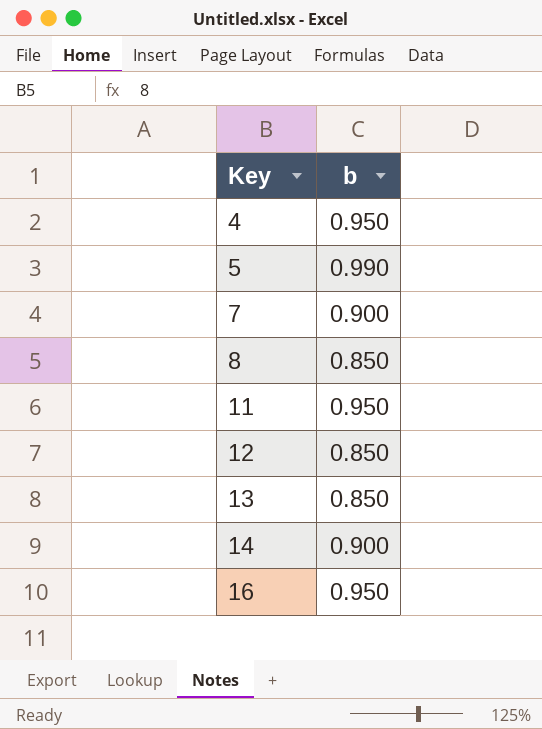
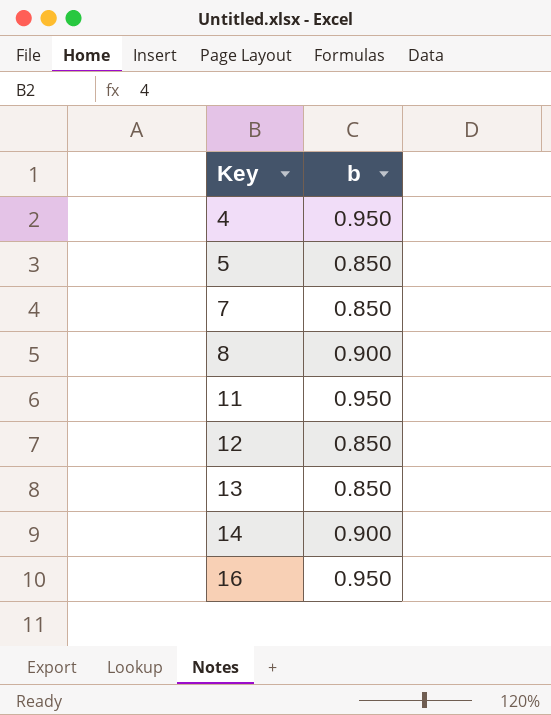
5 | b: 0.990 -> 0.850
7 | b: 0.900 -> 0.850
8 | b: 0.850 -> 0.900

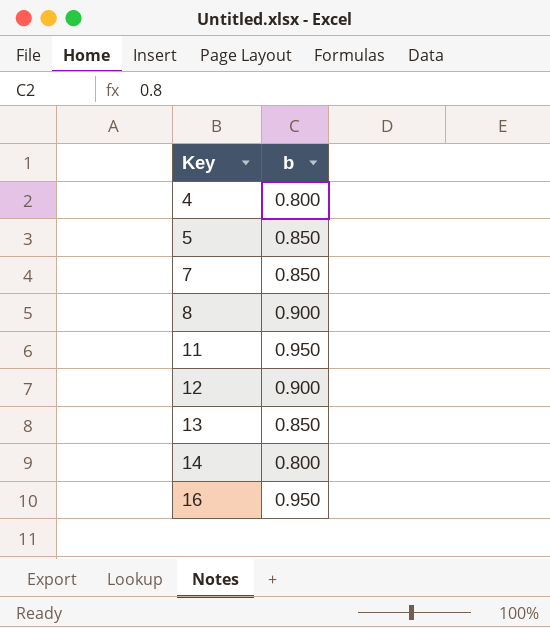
4 | b: 0.950 -> 0.800
12 | b: 0.850 -> 0.900
14 | b: 0.900 -> 0.800

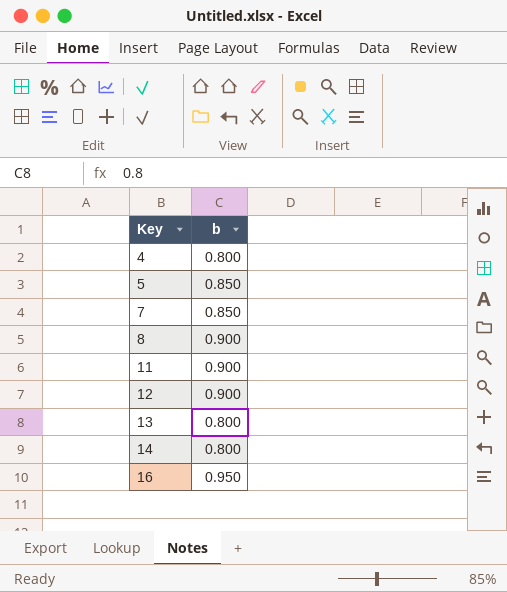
11 | b: 0.950 -> 0.900
13 | b: 0.850 -> 0.800

